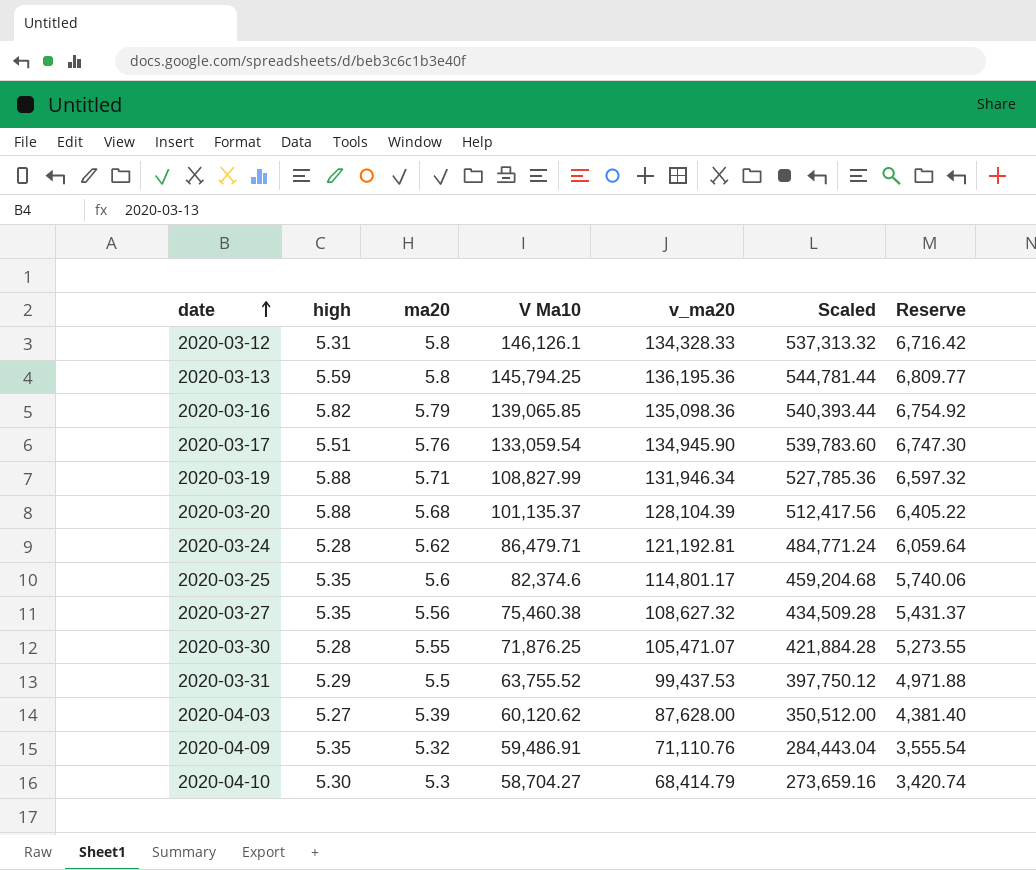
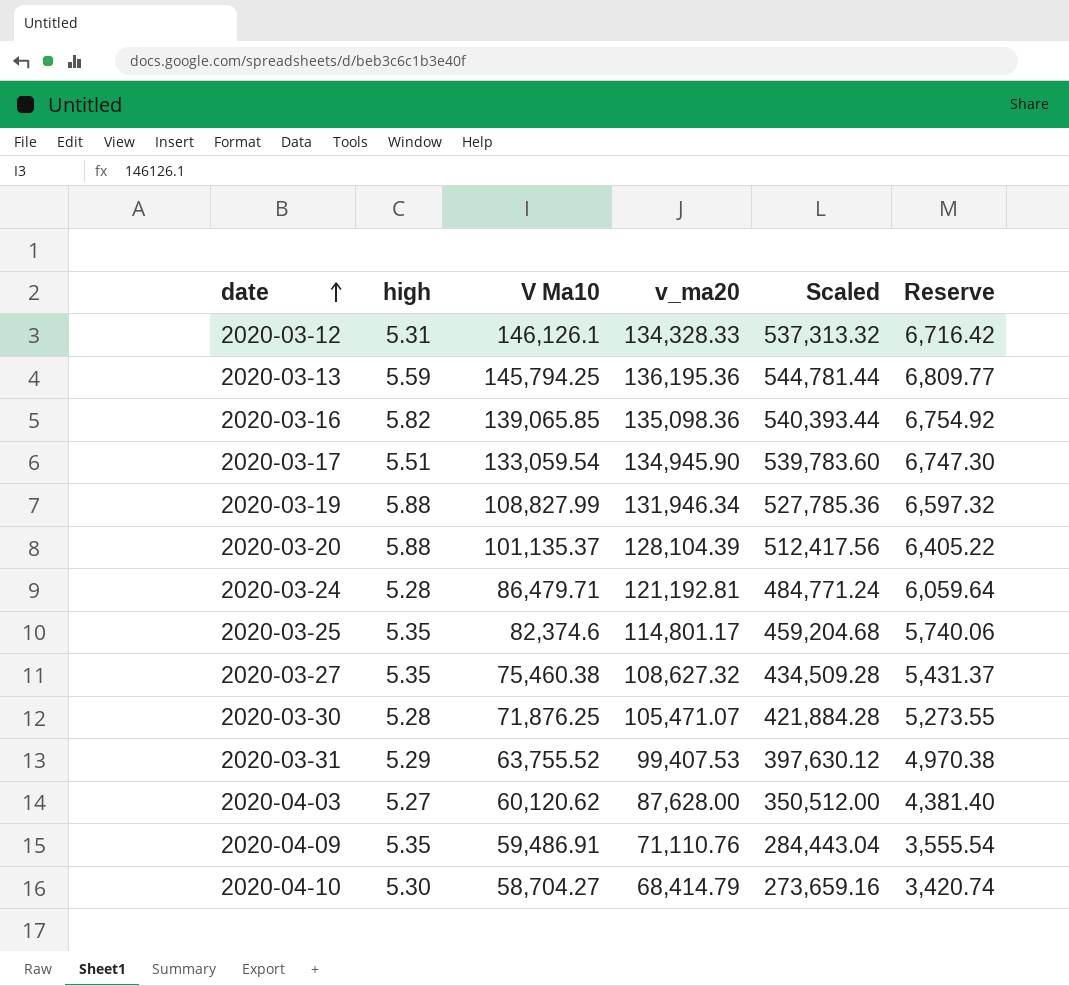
column ma20 | position: 3 -> none
2020-03-31 | v_ma20: 99,437.53 -> 99,407.53
2020-03-31 | Scaled: 397,750.12 -> 397,630.12
2020-03-31 | Reserve: 4,971.88 -> 4,970.38

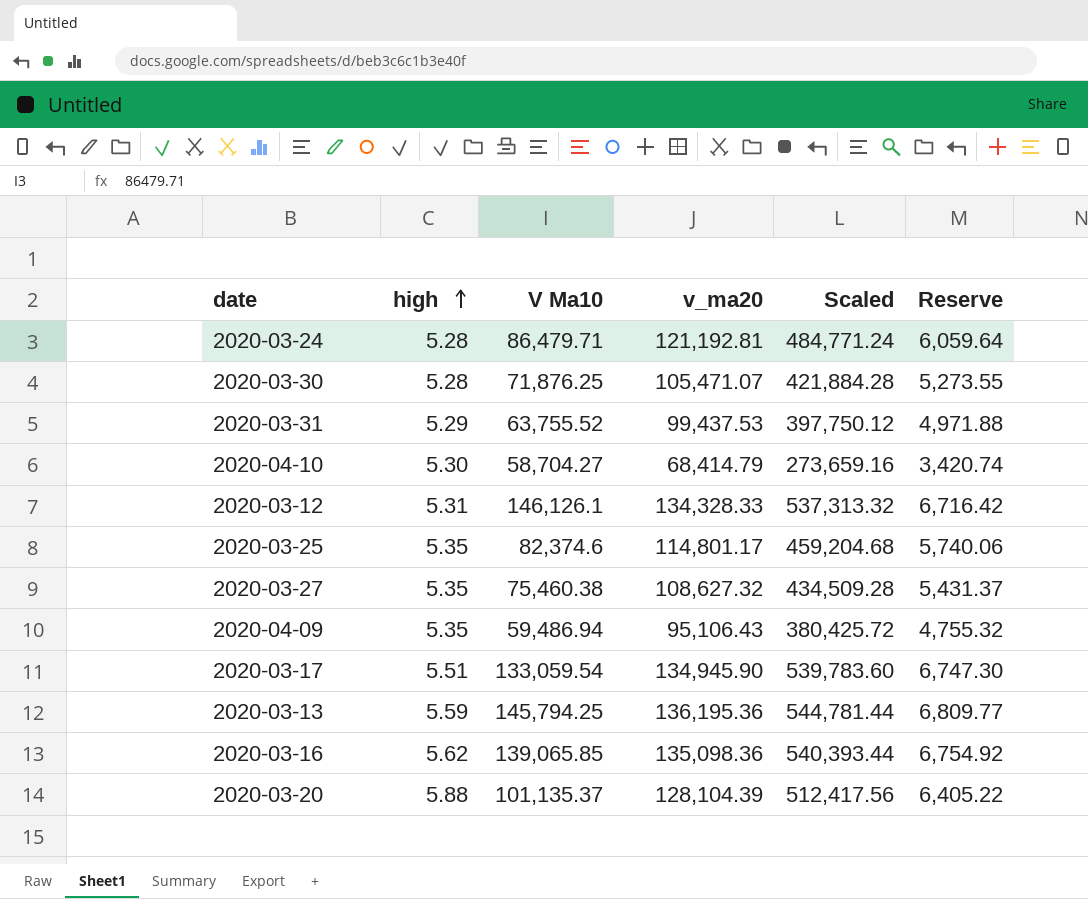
row order: date ascending -> high ascending
row 2020-03-19: 5.88 | 108,827.99 | 131,946.34 | 527,785.36 | 6,597.32 -> none
row 2020-04-03: 5.27 | 60,120.62 | 87,628.00 | 350,512.00 | 4,381.40 -> none
2020-03-31 | v_ma20: 99,407.53 -> 99,437.53
2020-03-31 | Scaled: 397,630.12 -> 397,750.12
2020-03-31 | Reserve: 4,970.38 -> 4,971.88
2020-04-09 | V Ma10: 59,486.91 -> 59,486.94
2020-04-09 | v_ma20: 71,110.76 -> 95,106.43
2020-04-09 | Scaled: 284,443.04 -> 380,425.72
2020-04-09 | Reserve: 3,555.54 -> 4,755.32
2020-03-16 | high: 5.82 -> 5.62

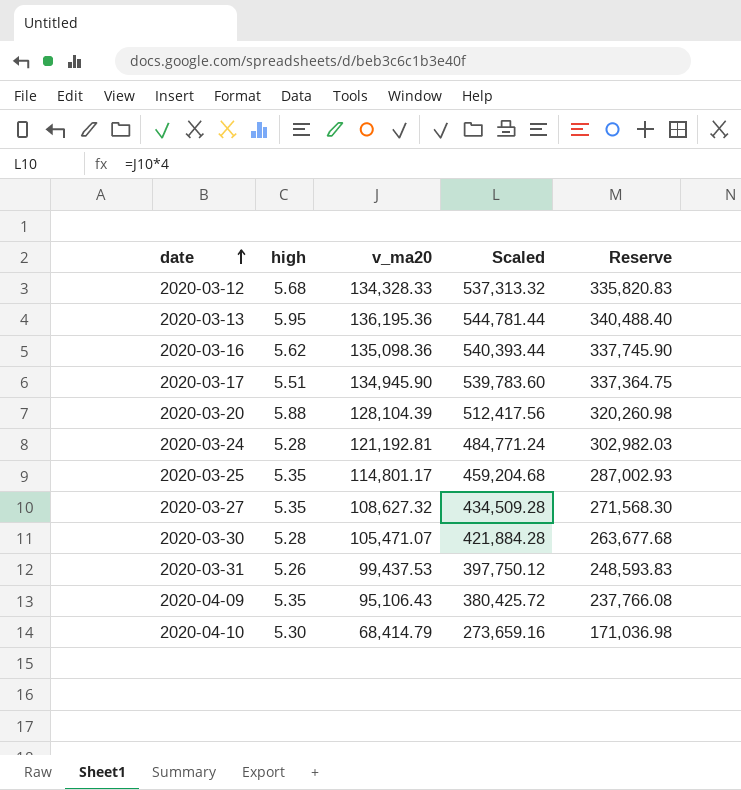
row order: high ascending -> date ascending
column V Ma10 | position: 3 -> none
column Reserve | formula: [v_ma20] * 0.05 -> [v_ma20] * 2.5
2020-03-12 | high: 5.31 -> 5.68
2020-03-13 | high: 5.59 -> 5.95
2020-03-31 | high: 5.29 -> 5.26

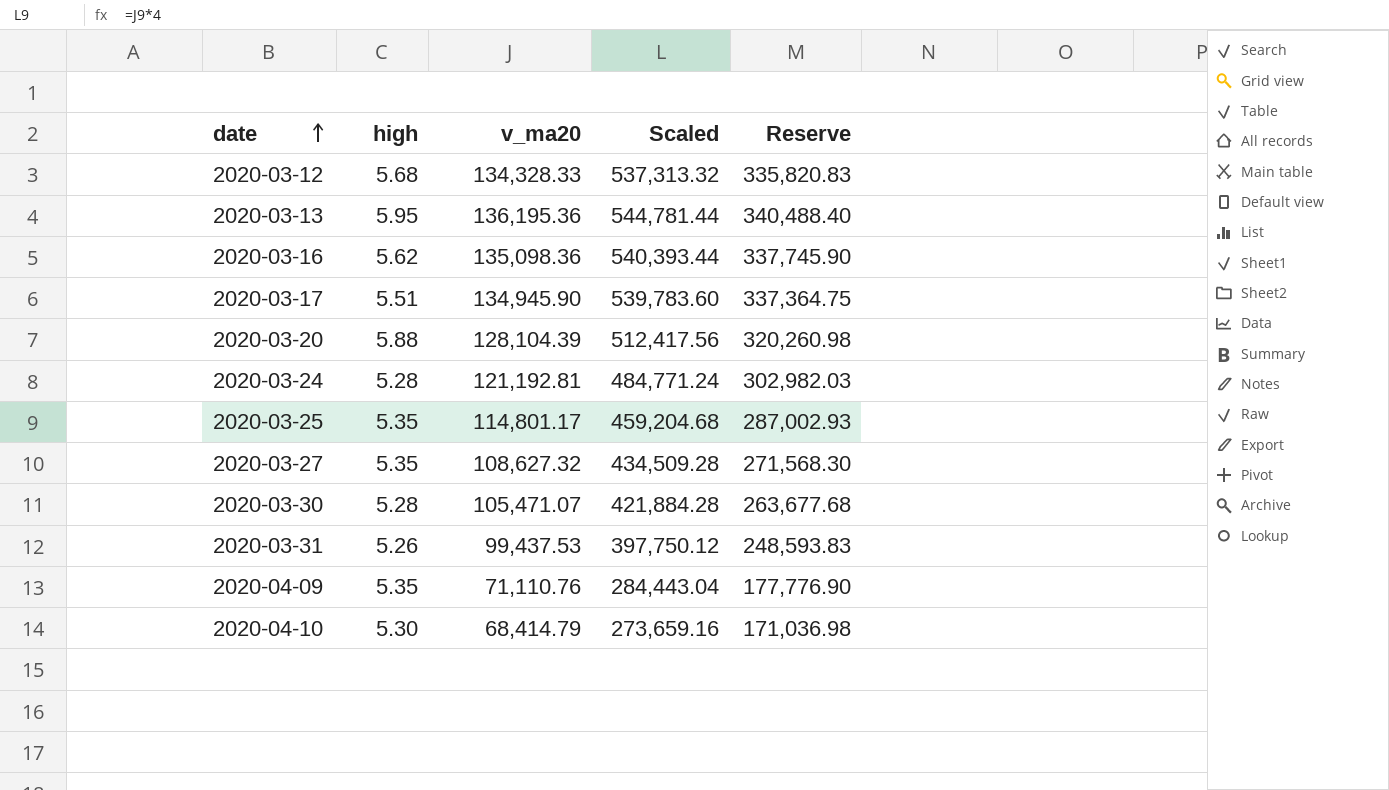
2020-04-09 | v_ma20: 95,106.43 -> 71,110.76
2020-04-09 | Scaled: 380,425.72 -> 284,443.04
2020-04-09 | Reserve: 237,766.08 -> 177,776.90

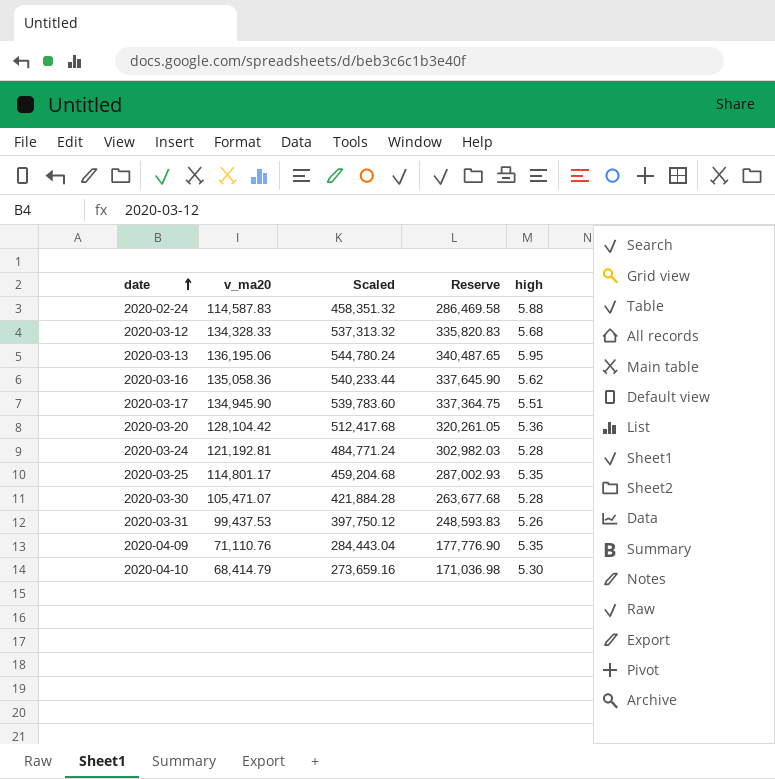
column high | position: 2 -> 5
row 2020-03-27: 5.35 | 108,627.32 | 434,509.28 | 271,568.30 -> none
row 2020-02-24: none -> 114,587.83 | 458,351.32 | 286,469.58 | 5.88
2020-03-13 | v_ma20: 136,195.36 -> 136,195.06
2020-03-13 | Scaled: 544,781.44 -> 544,780.24
2020-03-13 | Reserve: 340,488.40 -> 340,487.65
2020-03-16 | v_ma20: 135,098.36 -> 135,058.36
2020-03-16 | Scaled: 540,393.44 -> 540,233.44
2020-03-16 | Reserve: 337,745.90 -> 337,645.90
2020-03-20 | v_ma20: 128,104.39 -> 128,104.42
2020-03-20 | Scaled: 512,417.56 -> 512,417.68
2020-03-20 | Reserve: 320,260.98 -> 320,261.05
2020-03-20 | high: 5.88 -> 5.36

